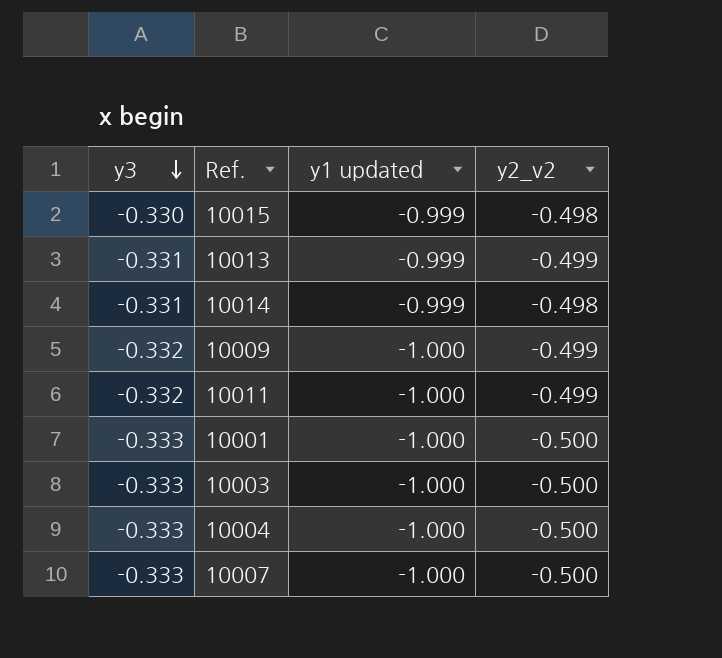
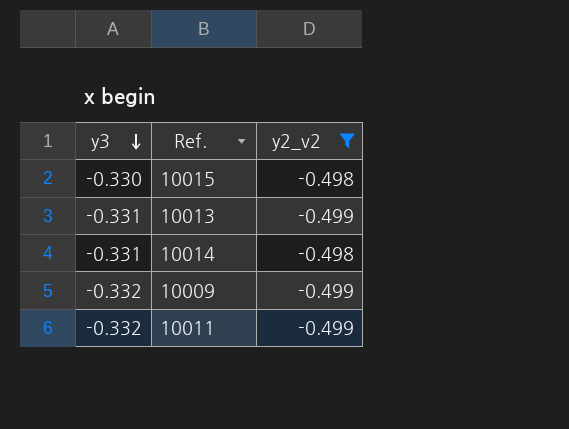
filter: none -> y2_v2 != -0.500
column y1 updated | position: 3 -> none

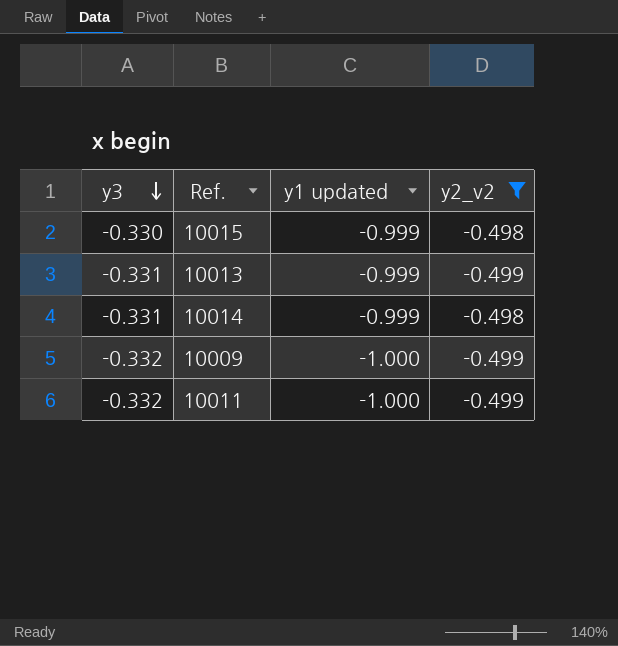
column y1 updated | position: none -> 3

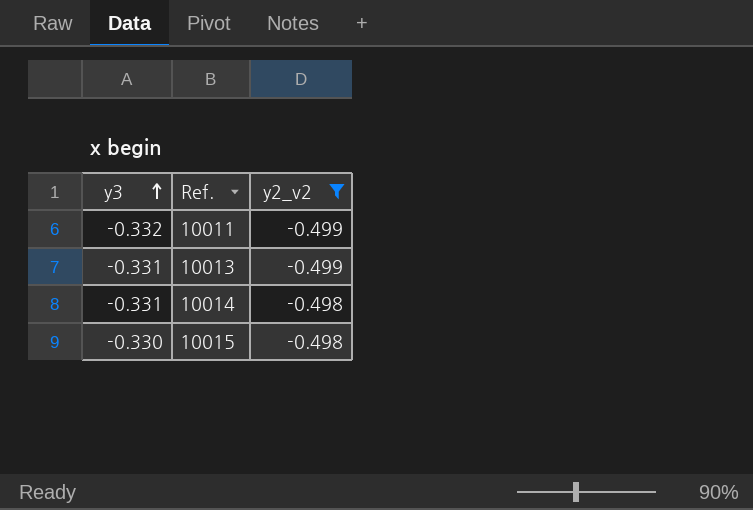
row order: y3 descending -> y3 ascending
column y1 updated | position: 3 -> none
row 10009: -0.332 | -1.000 | -0.499 -> none

